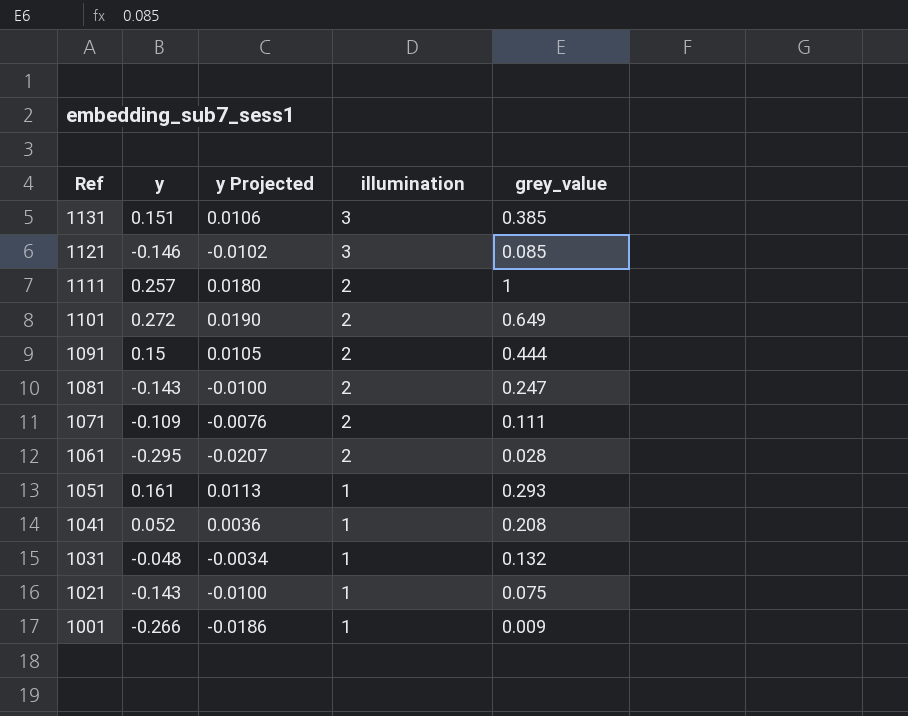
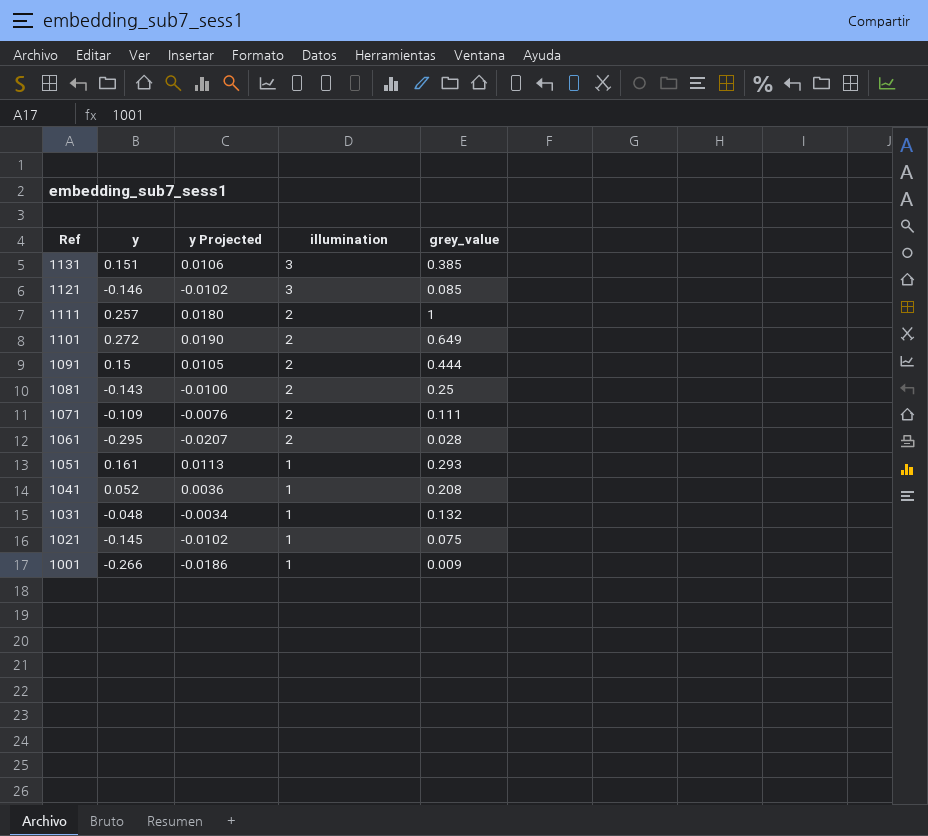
1081 | grey_value: 0.247 -> 0.25
1021 | y: -0.143 -> -0.145
1021 | y Projected: -0.0100 -> -0.0102

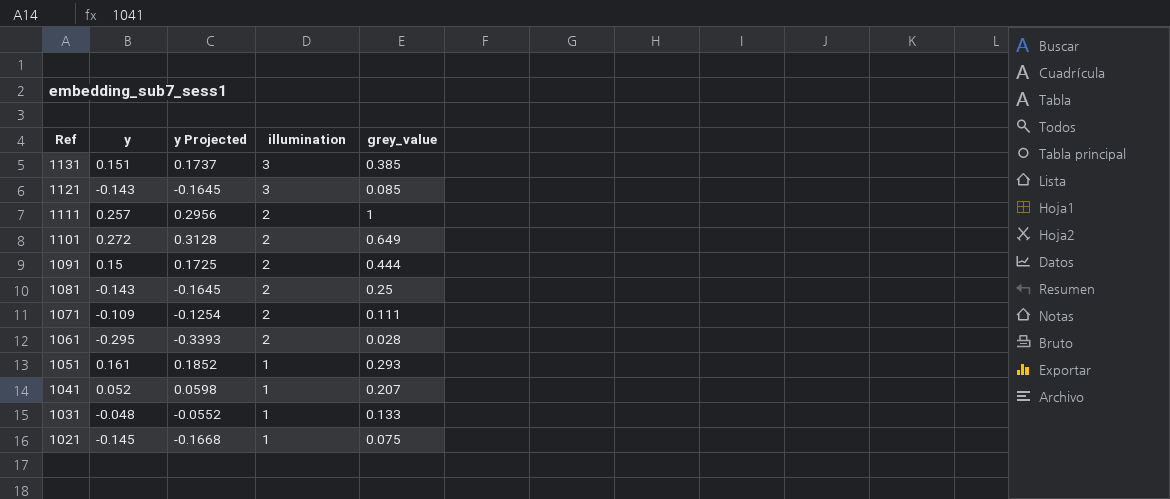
column y Projected | formula: [y] * 0.07 -> [y] * 1.15
row 1001: -0.266 | -0.0186 | 1 | 0.009 -> none
1121 | y: -0.146 -> -0.143
1041 | grey_value: 0.208 -> 0.207
1031 | grey_value: 0.132 -> 0.133

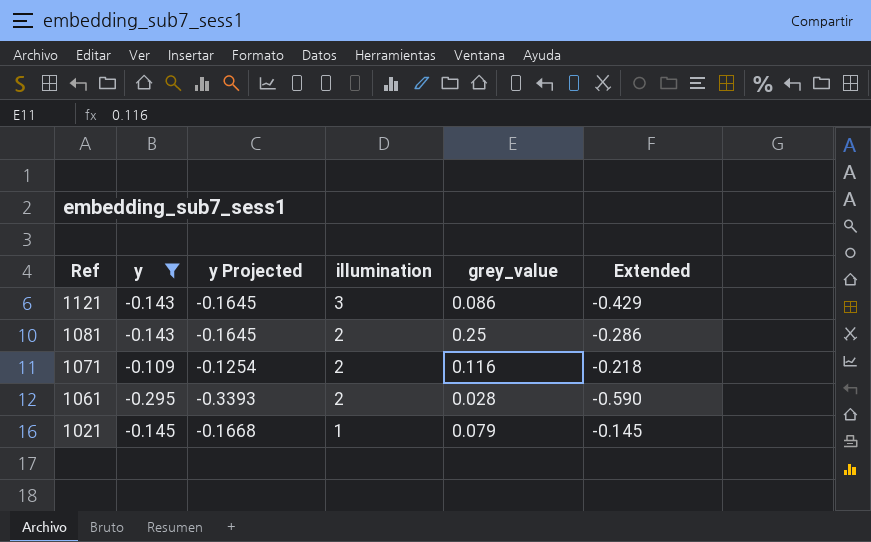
filter: none -> y <= -0.109
column Extended | formula: none -> [y] * [illumination]
1121 | grey_value: 0.085 -> 0.086
1071 | grey_value: 0.111 -> 0.116
1021 | grey_value: 0.075 -> 0.079

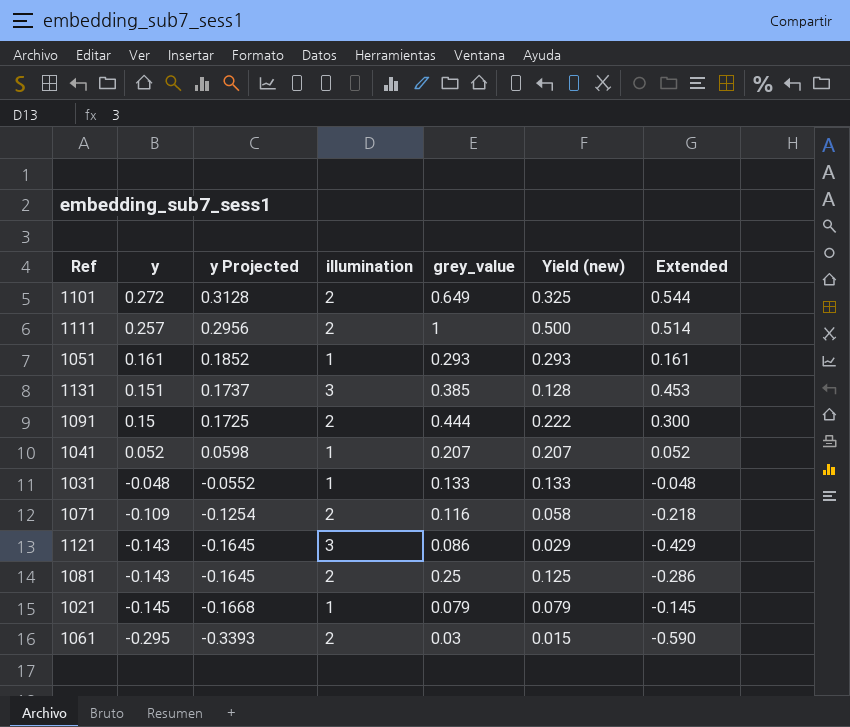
filter: y <= -0.109 -> none
row order: Ref descending -> y descending
column Yield (new) | formula: none -> [grey_value] / [illumination]
1061 | grey_value: 0.028 -> 0.03

